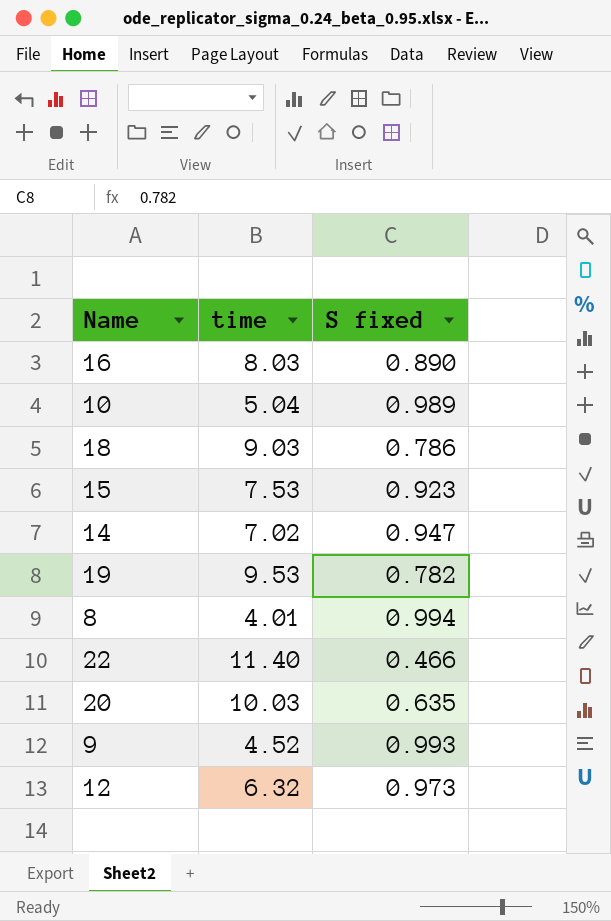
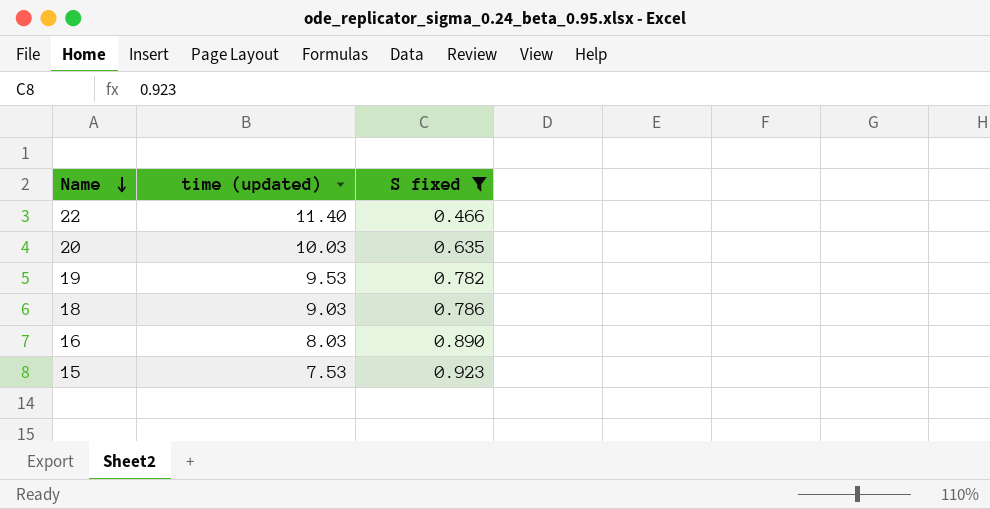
filter: none -> S fixed <= 0.923
row order: none -> Name descending
column name: time -> time (updated)

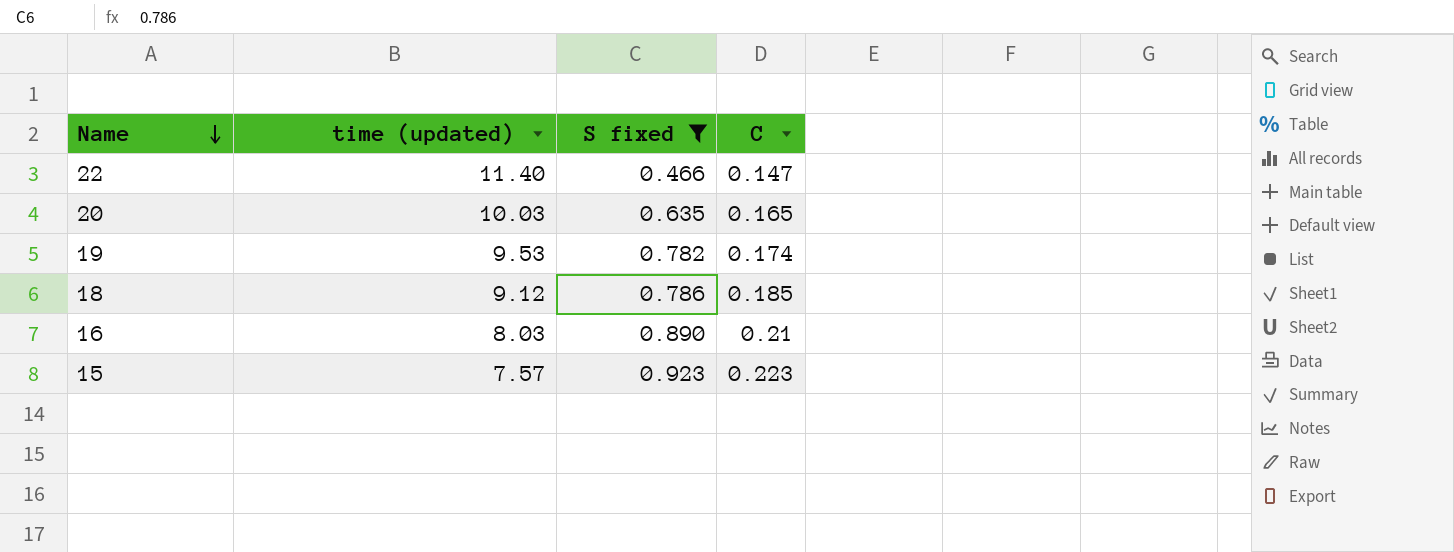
column C | position: none -> 4
18 | time (updated): 9.03 -> 9.12
15 | time (updated): 7.53 -> 7.57

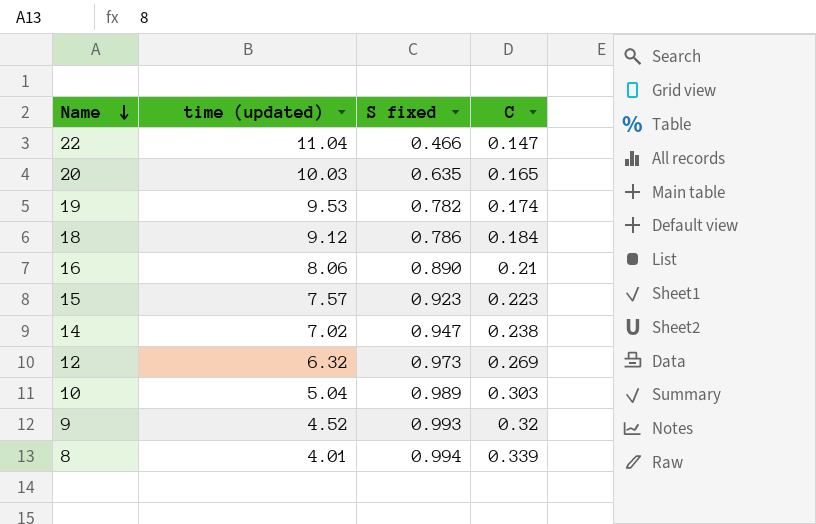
filter: S fixed <= 0.923 -> none
22 | time (updated): 11.40 -> 11.04
18 | C: 0.185 -> 0.184
16 | time (updated): 8.03 -> 8.06

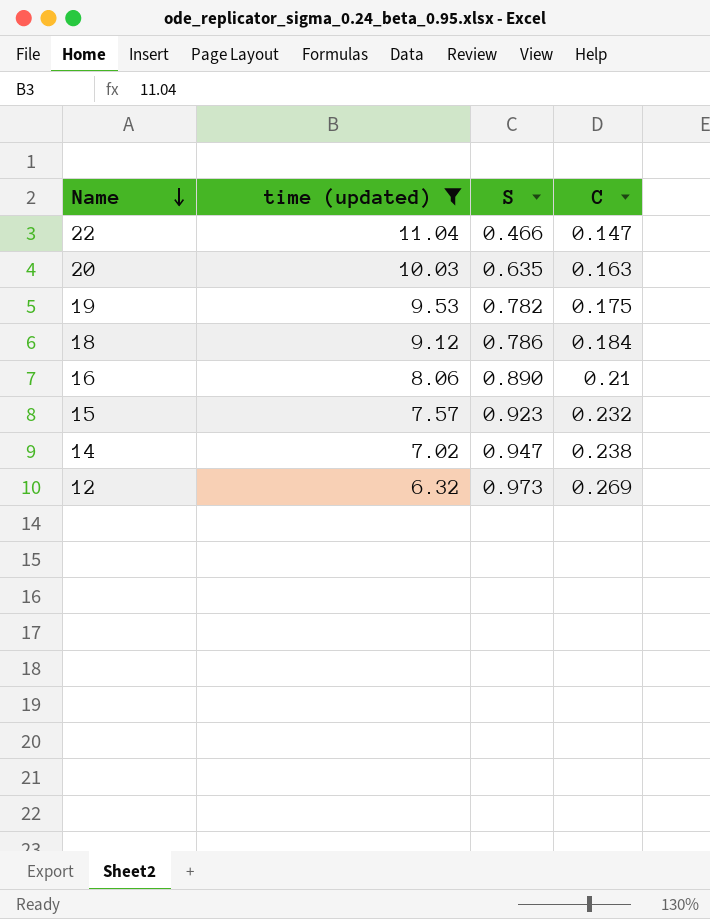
filter: none -> time (updated) >= 6.32
column name: S fixed -> S
20 | C: 0.165 -> 0.163
19 | C: 0.174 -> 0.175
15 | C: 0.223 -> 0.232

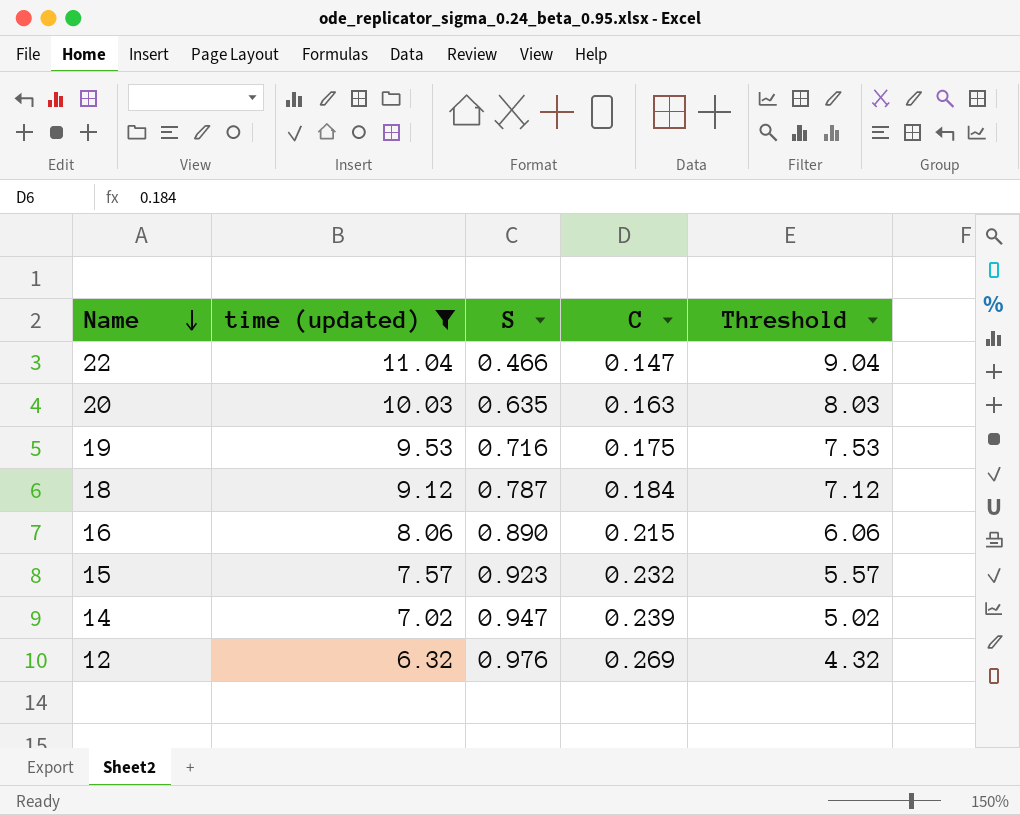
column Threshold | formula: none -> [time (updated)] - 2
19 | S: 0.782 -> 0.716
18 | S: 0.786 -> 0.787
16 | C: 0.21 -> 0.215
14 | C: 0.238 -> 0.239
12 | S: 0.973 -> 0.976

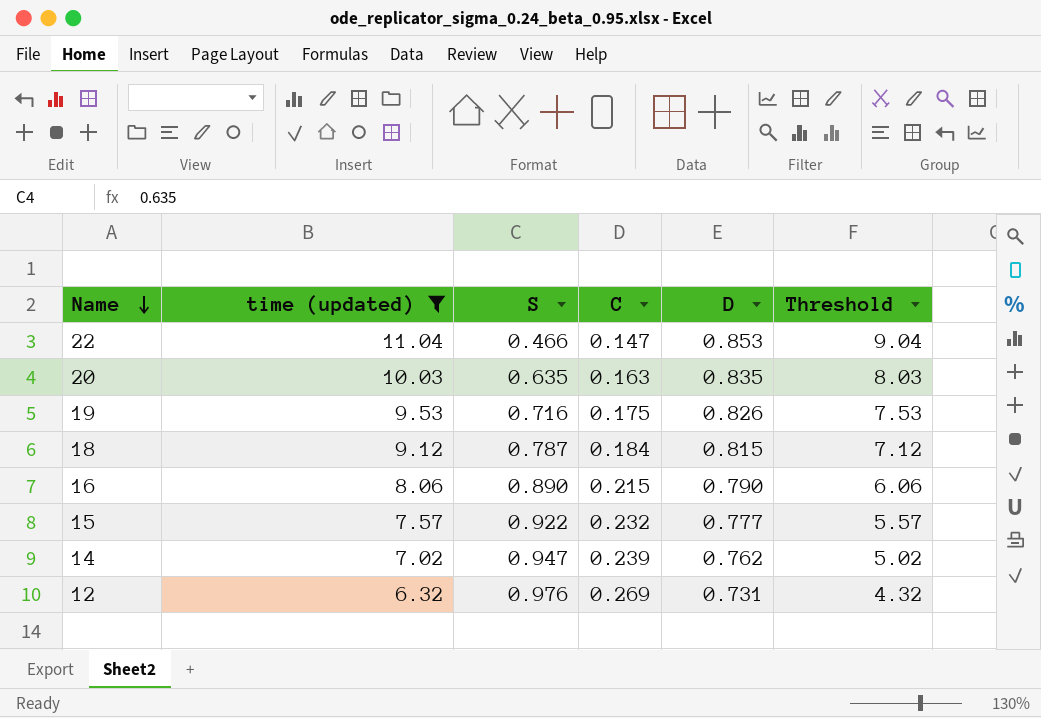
column D | position: none -> 5
15 | S: 0.923 -> 0.922

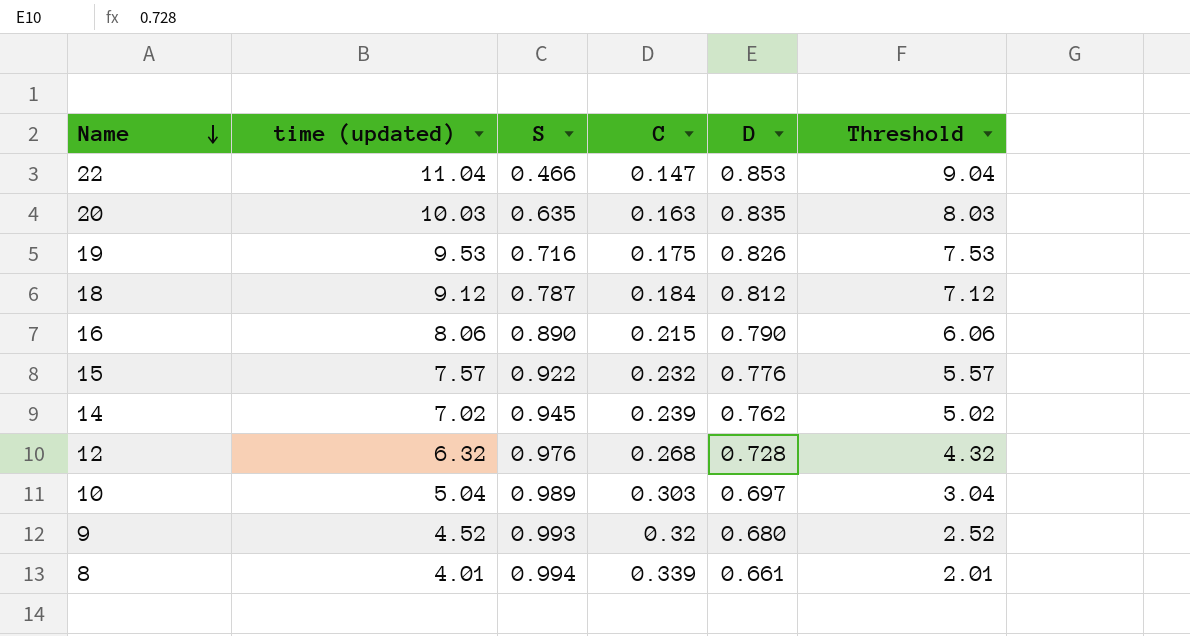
filter: time (updated) >= 6.32 -> none
18 | D: 0.815 -> 0.812
15 | D: 0.777 -> 0.776
14 | S: 0.947 -> 0.945
12 | C: 0.269 -> 0.268
12 | D: 0.731 -> 0.728

